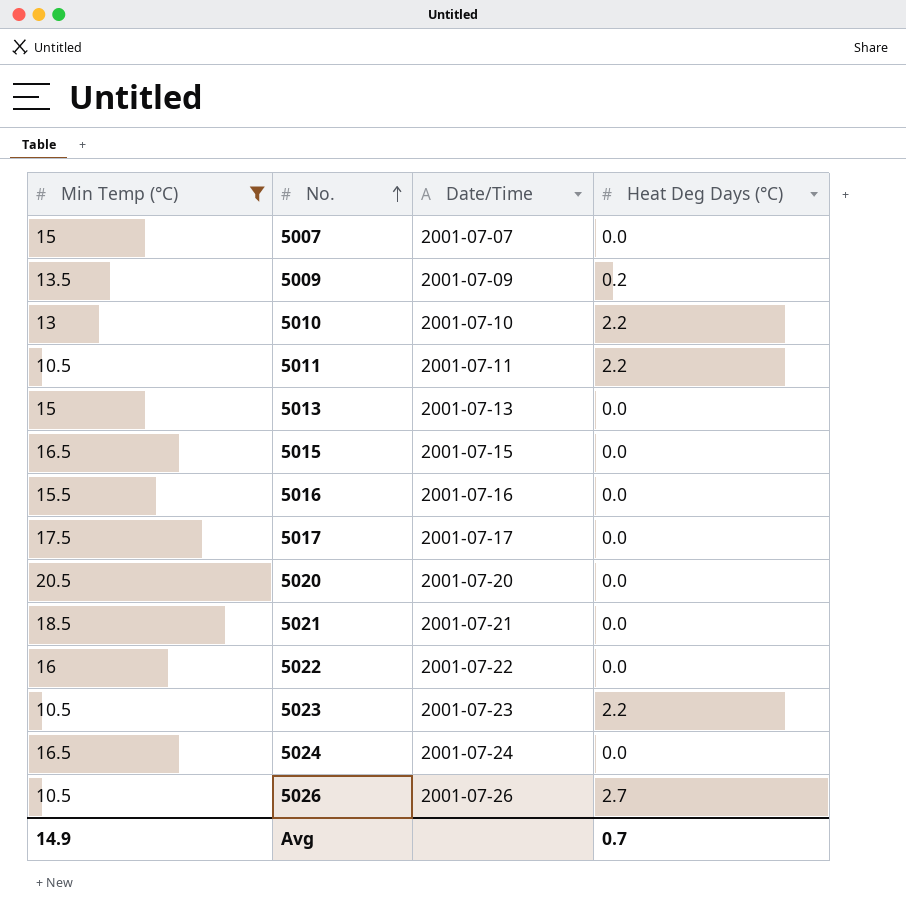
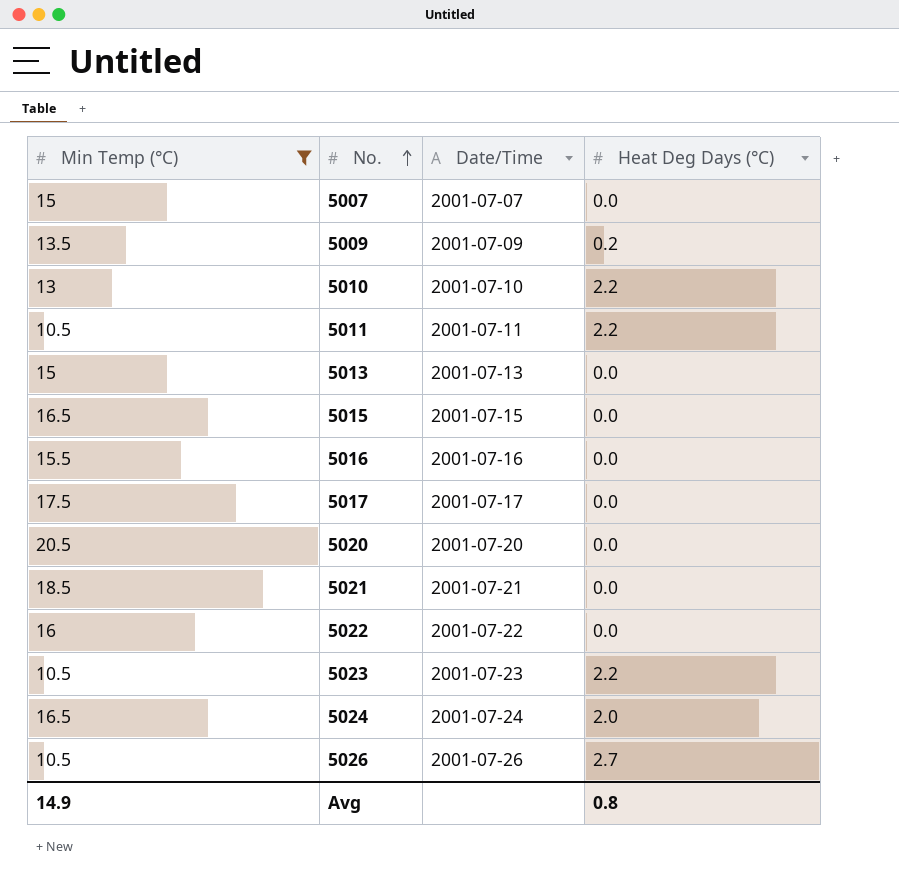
5024 | Heat Deg Days (°C): 0.0 -> 2.0
Avg | Heat Deg Days (°C): 0.7 -> 0.8

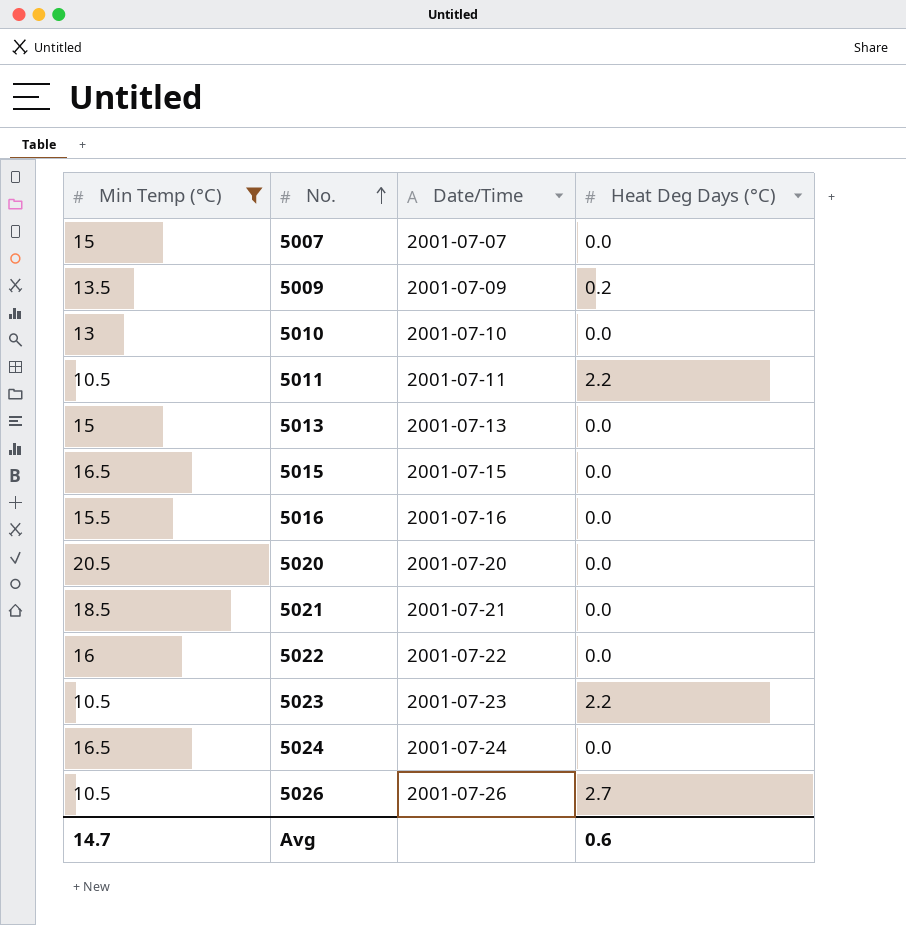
row 5017: 17.5 | 2001-07-17 | 0.0 -> none
5010 | Heat Deg Days (°C): 2.2 -> 0.0
5024 | Heat Deg Days (°C): 2.0 -> 0.0
Avg | Min Temp (°C): 14.9 -> 14.7
Avg | Heat Deg Days (°C): 0.8 -> 0.6

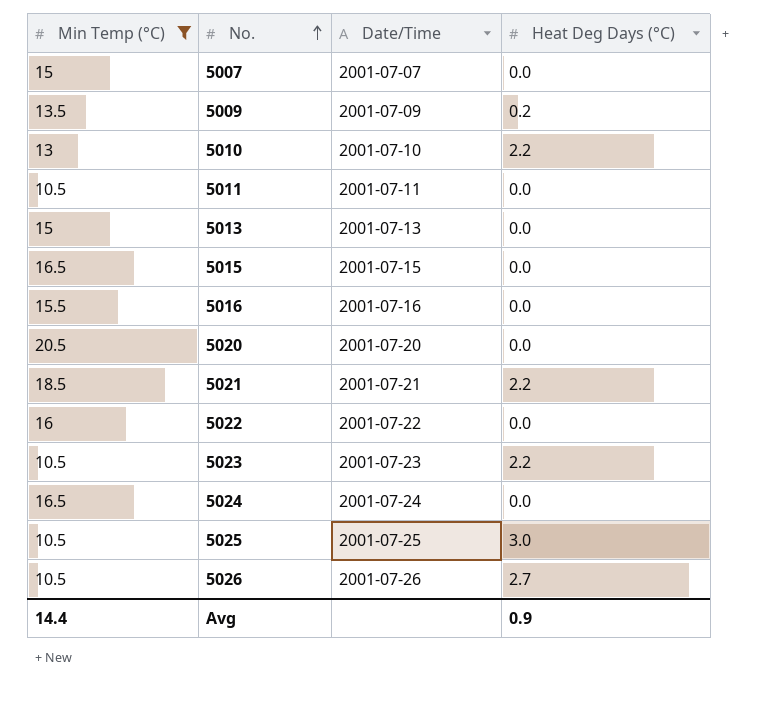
5010 | Heat Deg Days (°C): 0.0 -> 2.2
5011 | Heat Deg Days (°C): 2.2 -> 0.0
5021 | Heat Deg Days (°C): 0.0 -> 2.2
row 5025: none -> 10.5 | 2001-07-25 | 3.0
Avg | Min Temp (°C): 14.7 -> 14.4
Avg | Heat Deg Days (°C): 0.6 -> 0.9

